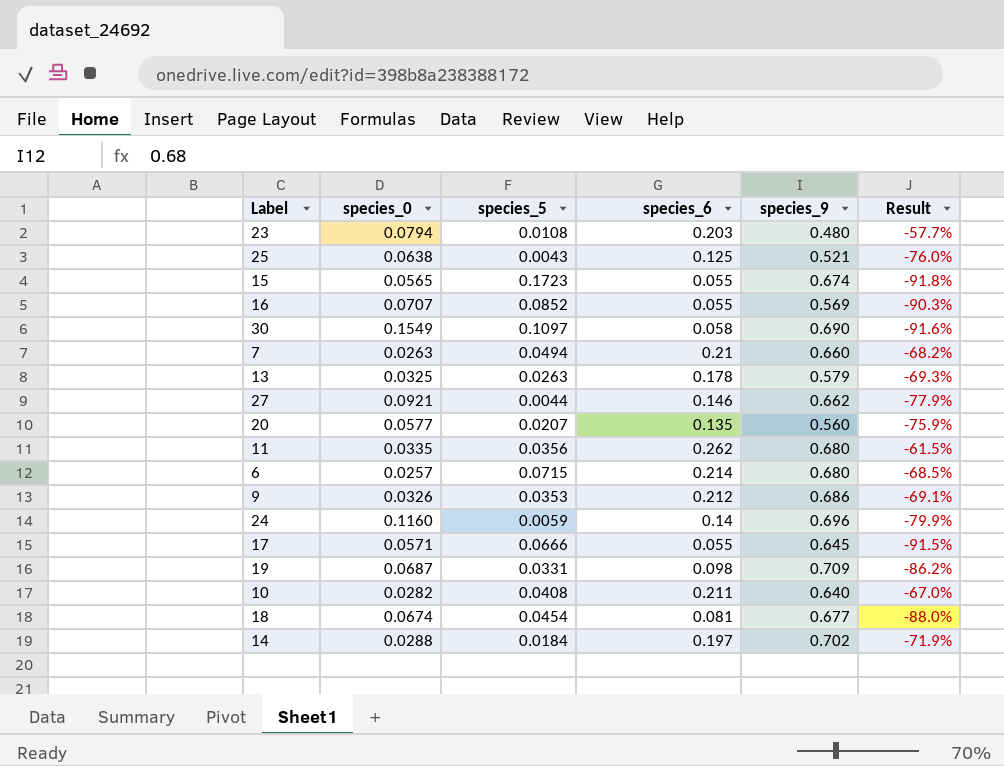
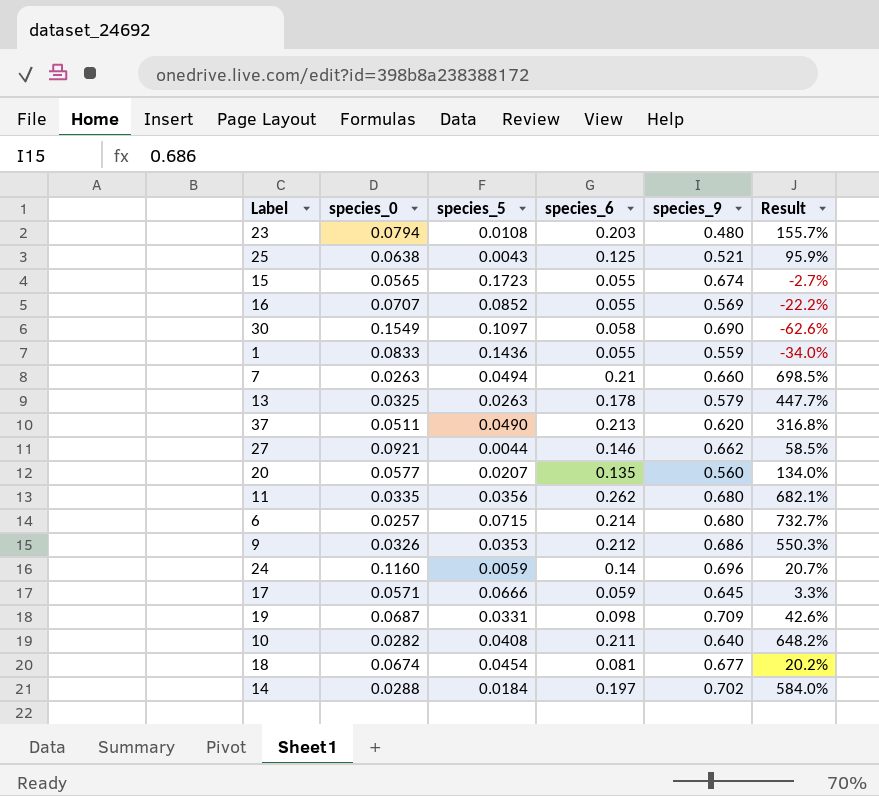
column Result | formula: ([species_6] - [species_9]) / [species_9] -> ([species_6] - [species_0]) / [species_0]
row 1: none -> 0.0833 | 0.1436 | 0.055 | 0.559 | -34.0%
row 37: none -> 0.0511 | 0.0490 | 0.213 | 0.620 | 316.8%
17 | species_6: 0.055 -> 0.059

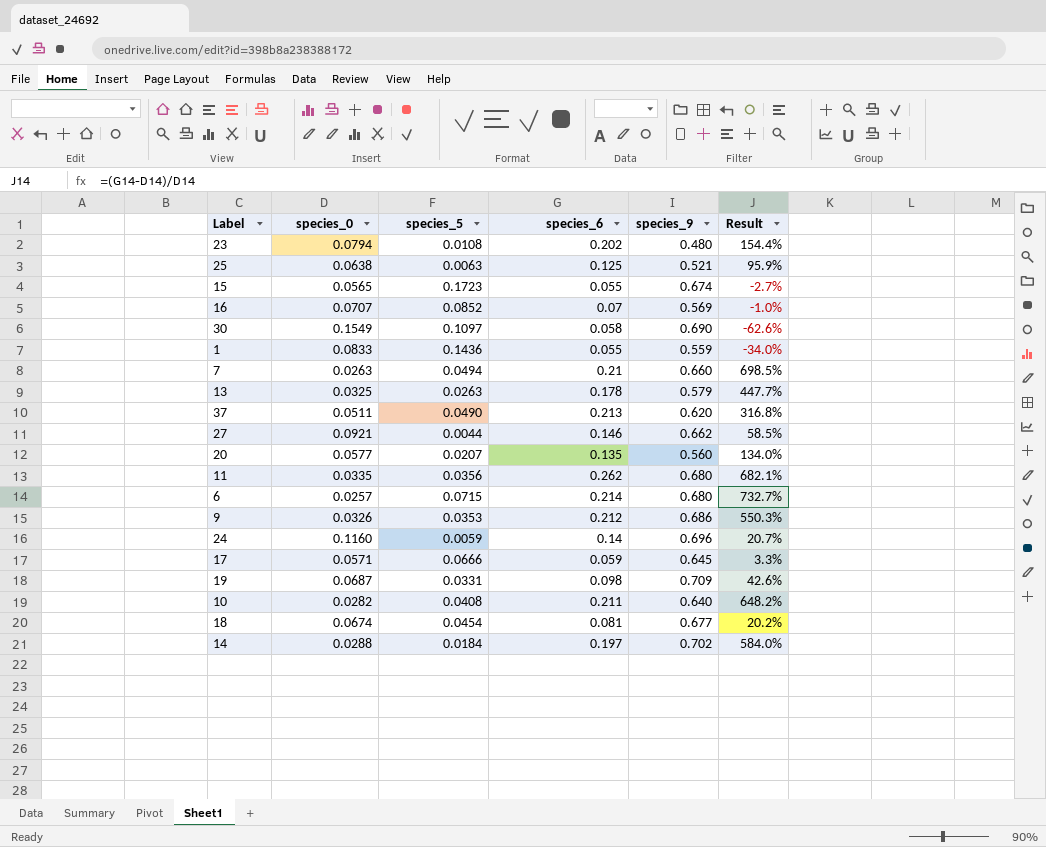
23 | species_6: 0.203 -> 0.202
23 | Result: 155.7% -> 154.4%
25 | species_5: 0.0043 -> 0.0063
16 | species_6: 0.055 -> 0.07
16 | Result: -22.2% -> -1.0%

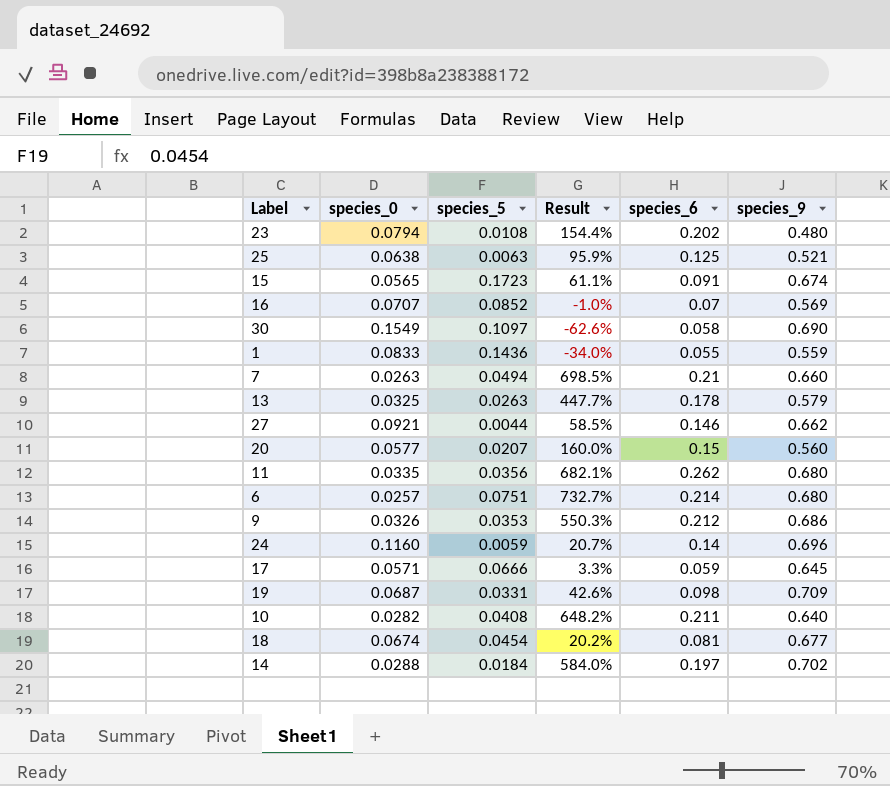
column Result | position: 6 -> 4
row 37: 0.0511 | 0.0490 | 0.213 | 0.620 | 316.8% -> none
15 | Result: -2.7% -> 61.1%
15 | species_6: 0.055 -> 0.091
20 | Result: 134.0% -> 160.0%
20 | species_6: 0.135 -> 0.15
6 | species_5: 0.0715 -> 0.0751

